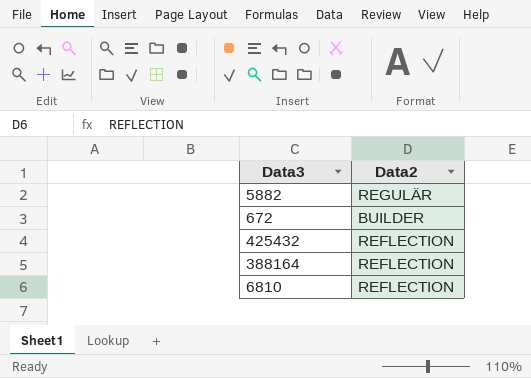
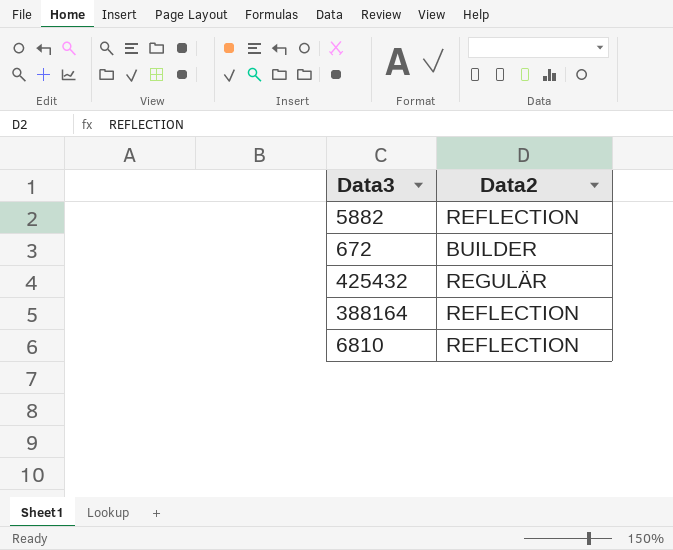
5882 | Data2: REGULÄR -> REFLECTION
425432 | Data2: REFLECTION -> REGULÄR

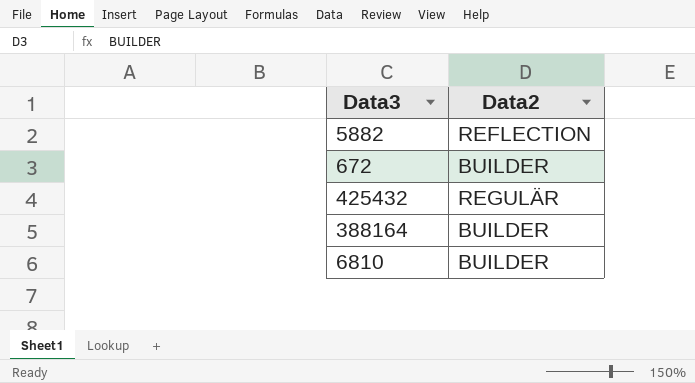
388164 | Data2: REFLECTION -> BUILDER
6810 | Data2: REFLECTION -> BUILDER

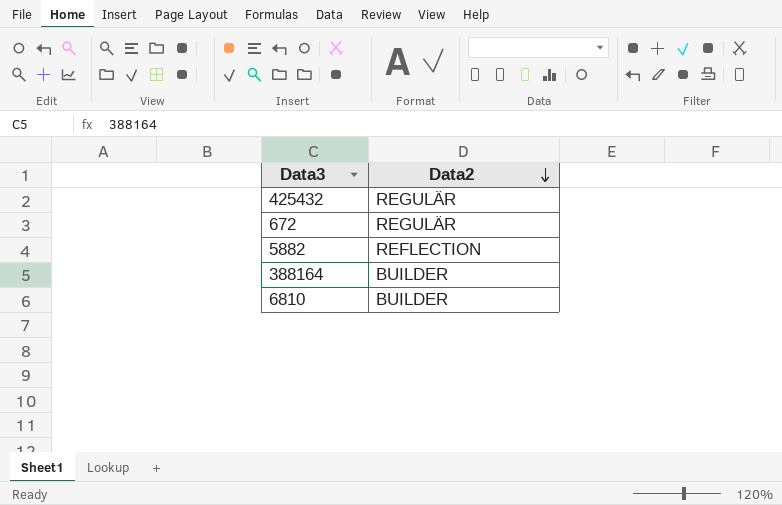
row order: none -> Data2 descending
672 | Data2: BUILDER -> REGULÄR

